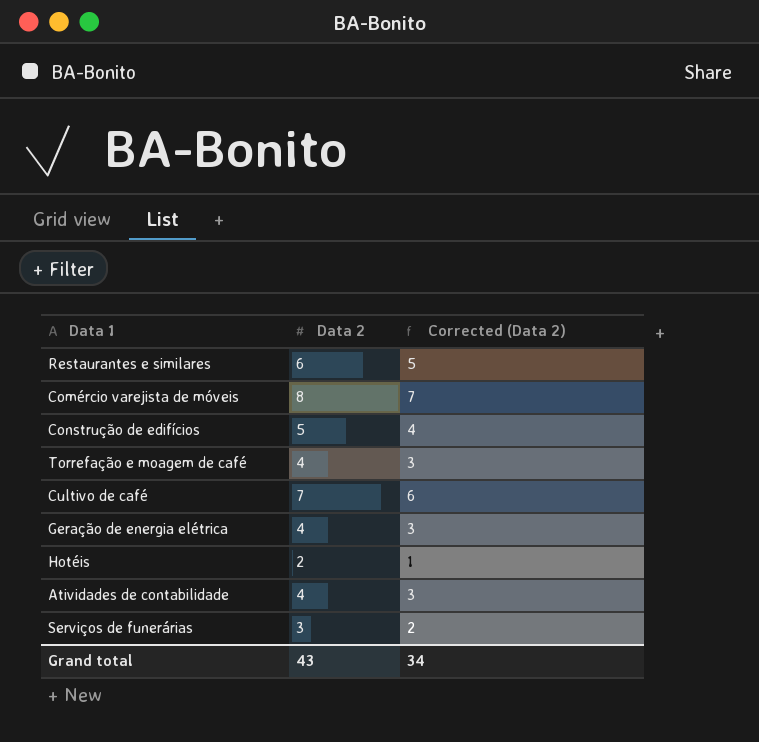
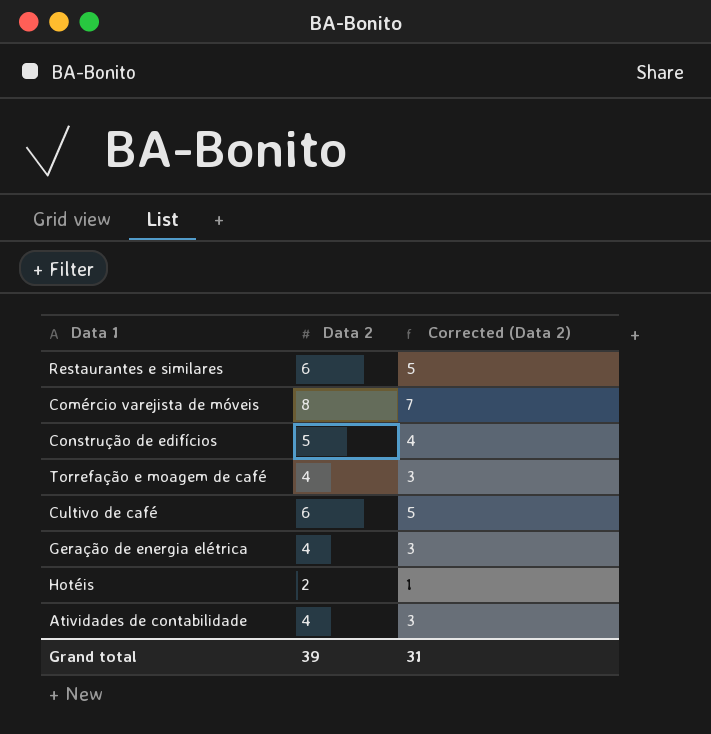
row Serviços de funerárias: 3 | 2 -> none
Cultivo de café | Data 2: 7 -> 6
Cultivo de café | Corrected (Data 2): 6 -> 5
Grand total | Data 2: 43 -> 39
Grand total | Corrected (Data 2): 34 -> 31

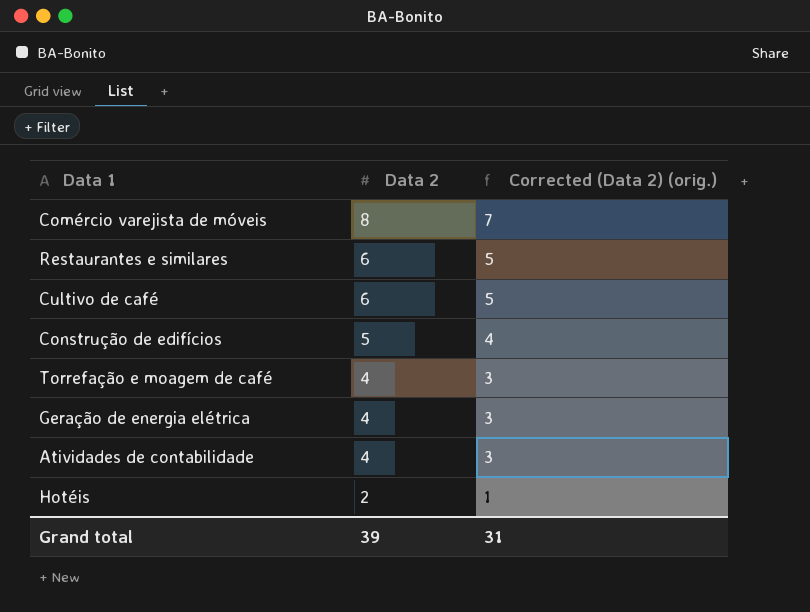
row order: none -> Data 2 descending
column name: Corrected (Data 2) -> Corrected (Data 2) (orig.)

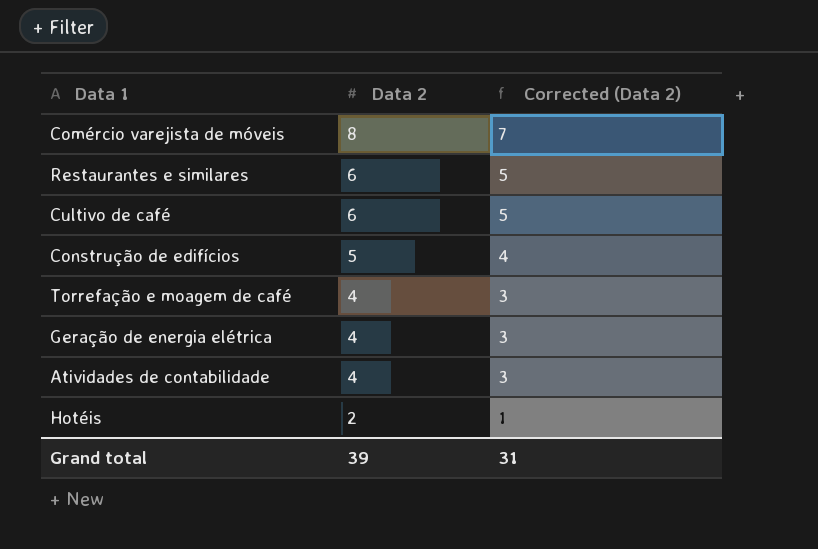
column name: Corrected (Data 2) (orig.) -> Corrected (Data 2)

